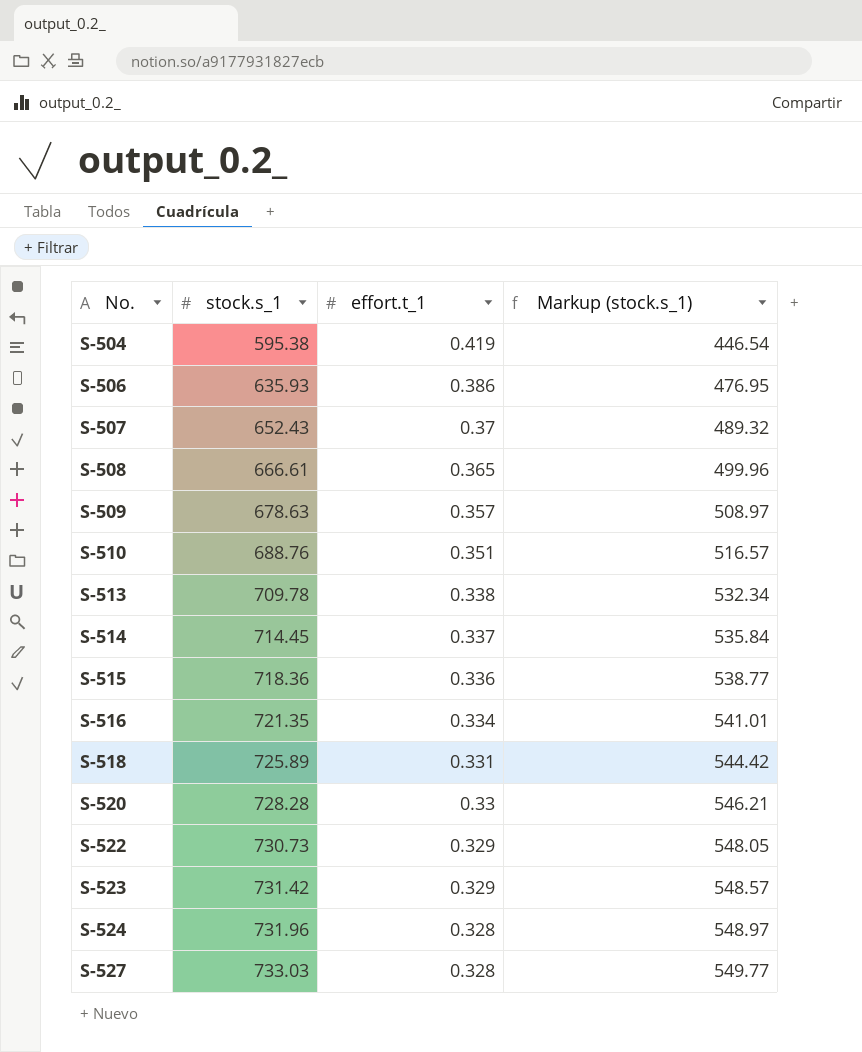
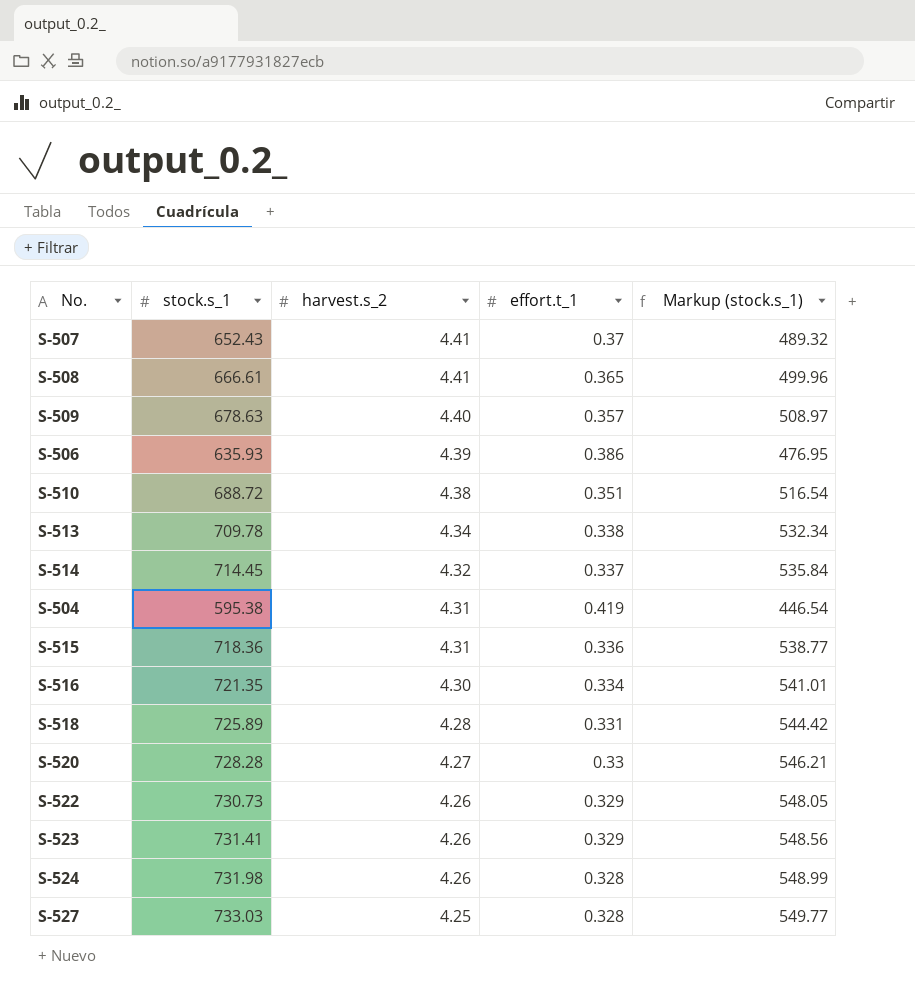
row order: No. ascending -> harvest.s_2 descending
column harvest.s_2 | position: none -> 3
S-510 | stock.s_1: 688.76 -> 688.72
S-510 | Markup (stock.s_1): 516.57 -> 516.54
S-523 | stock.s_1: 731.42 -> 731.41
S-523 | Markup (stock.s_1): 548.57 -> 548.56
S-524 | stock.s_1: 731.96 -> 731.98
S-524 | Markup (stock.s_1): 548.97 -> 548.99

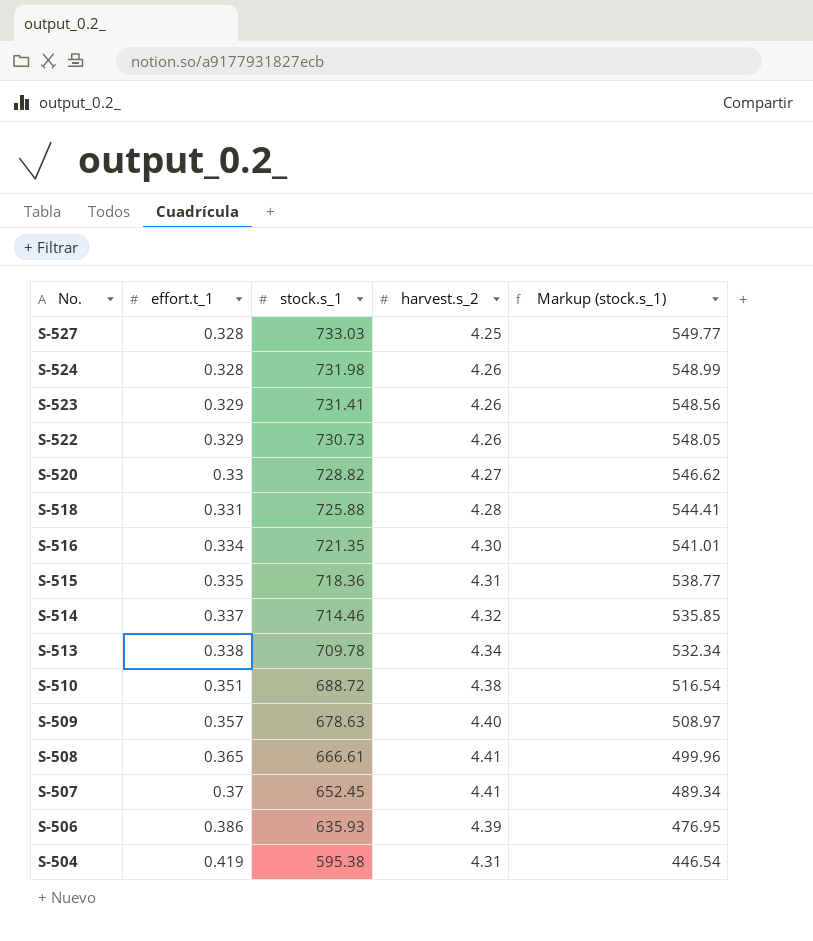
row order: harvest.s_2 descending -> No. descending
column effort.t_1 | position: 4 -> 2
S-520 | stock.s_1: 728.28 -> 728.82
S-520 | Markup (stock.s_1): 546.21 -> 546.62
S-518 | stock.s_1: 725.89 -> 725.88
S-518 | Markup (stock.s_1): 544.42 -> 544.41
S-515 | effort.t_1: 0.336 -> 0.335
S-514 | stock.s_1: 714.45 -> 714.46
S-514 | Markup (stock.s_1): 535.84 -> 535.85
S-507 | stock.s_1: 652.43 -> 652.45
S-507 | Markup (stock.s_1): 489.32 -> 489.34

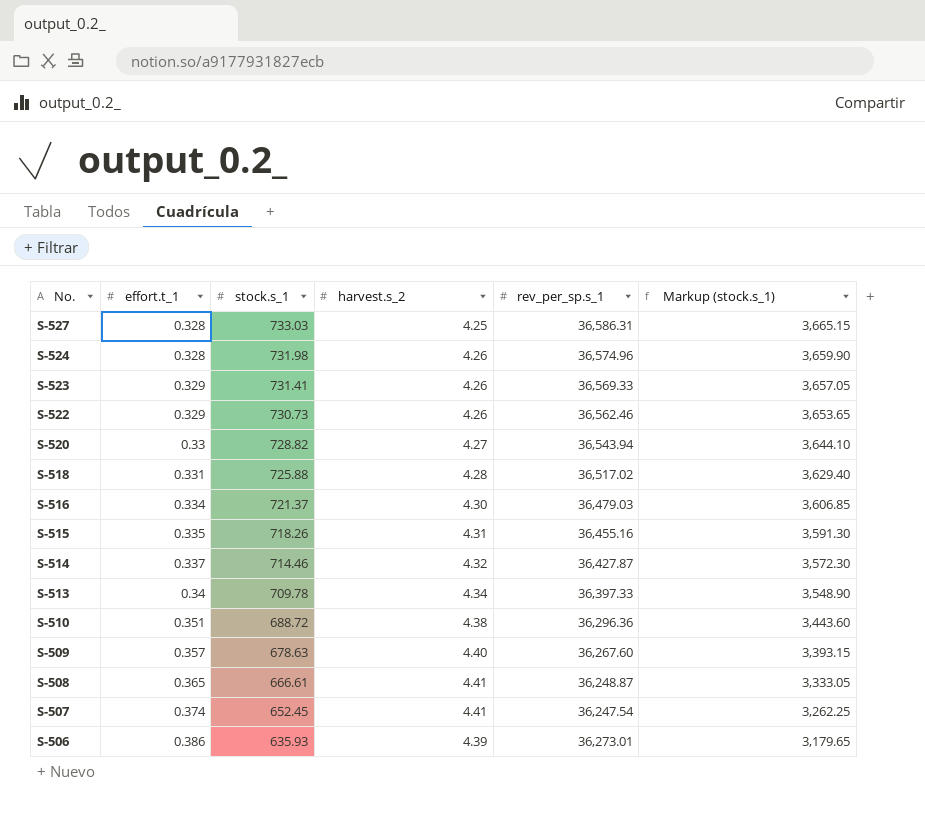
column rev_per_sp.s_1 | position: none -> 5
column Markup (stock.s_1) | formula: [stock.s_1] * 0.75 -> [stock.s_1] * 5
row S-504: 0.419 | 595.38 | 4.31 | 446.54 -> none
S-516 | stock.s_1: 721.35 -> 721.37
S-515 | stock.s_1: 718.36 -> 718.26
S-513 | effort.t_1: 0.338 -> 0.34
S-507 | effort.t_1: 0.37 -> 0.374

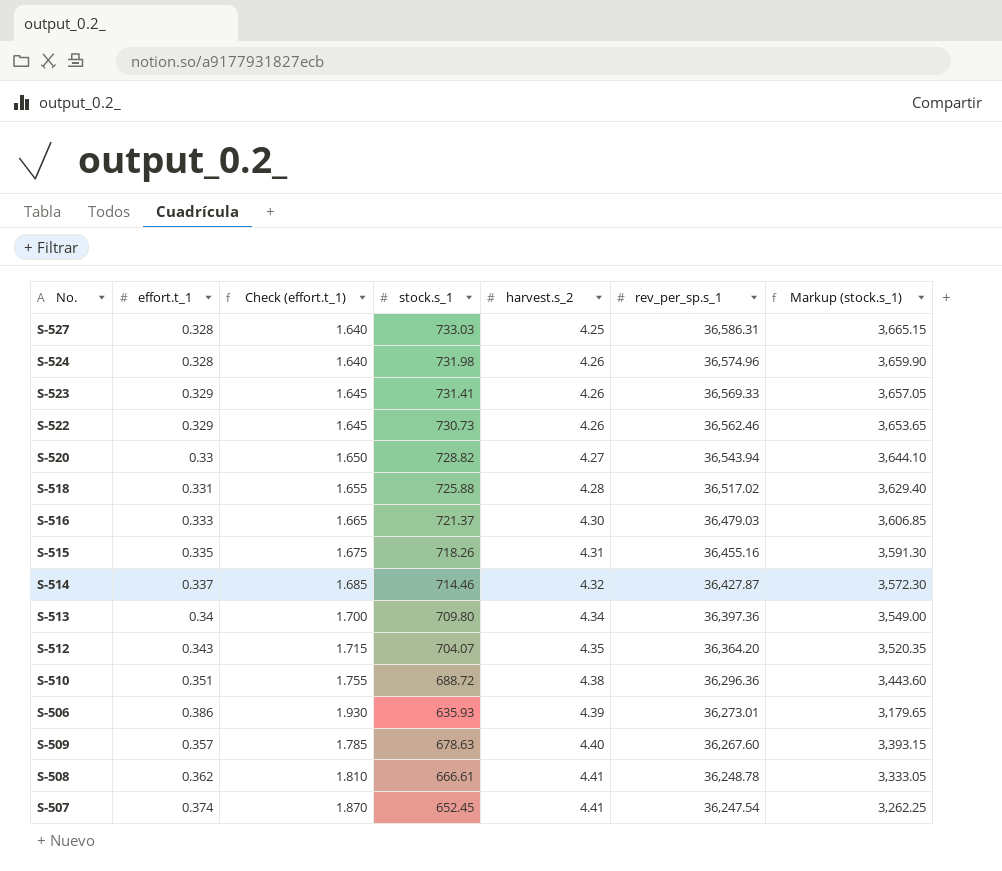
row order: No. descending -> harvest.s_2 ascending
column Check (effort.t_1) | formula: none -> [effort.t_1] * 5
S-516 | effort.t_1: 0.334 -> 0.333
S-513 | stock.s_1: 709.78 -> 709.80
S-513 | rev_per_sp.s_1: 36,397.33 -> 36,397.36
S-513 | Markup (stock.s_1): 3,548.90 -> 3,549.00
row S-512: none -> 0.343 | 1.715 | 704.07 | 4.35 | 36,364.20 | 3,520.35
S-508 | effort.t_1: 0.365 -> 0.362
S-508 | rev_per_sp.s_1: 36,248.87 -> 36,248.78

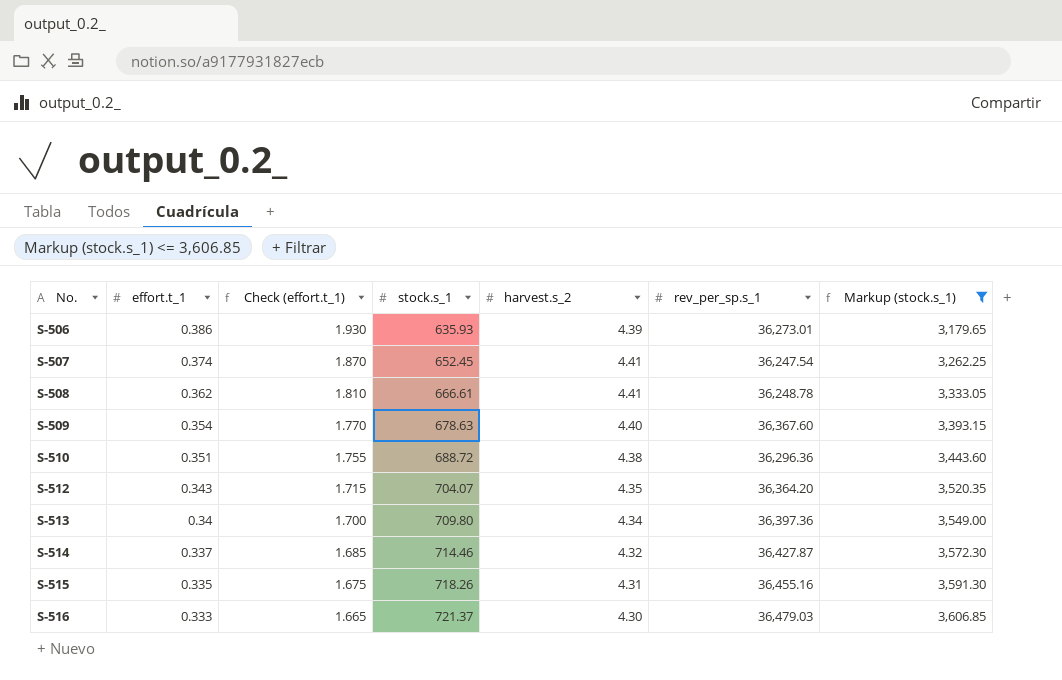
filter: none -> Markup (stock.s_1) <= 3,606.85
row order: harvest.s_2 ascending -> No. ascending
S-509 | effort.t_1: 0.357 -> 0.354
S-509 | Check (effort.t_1): 1.785 -> 1.770
S-509 | rev_per_sp.s_1: 36,267.60 -> 36,367.60

